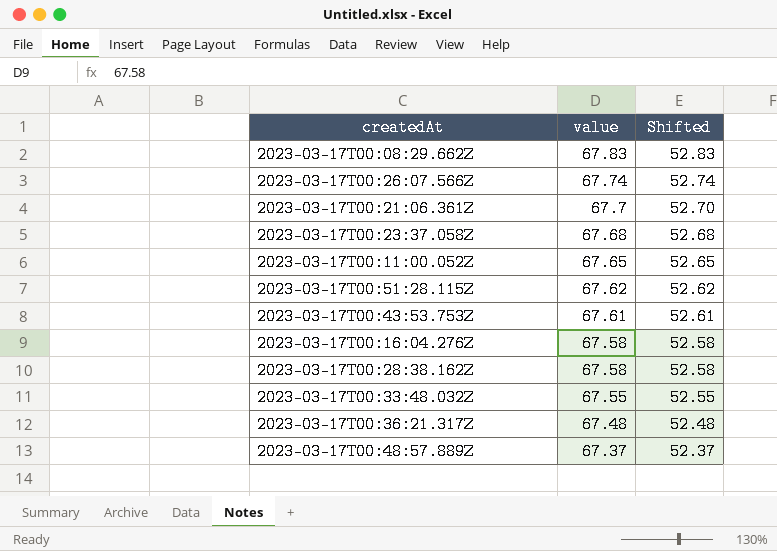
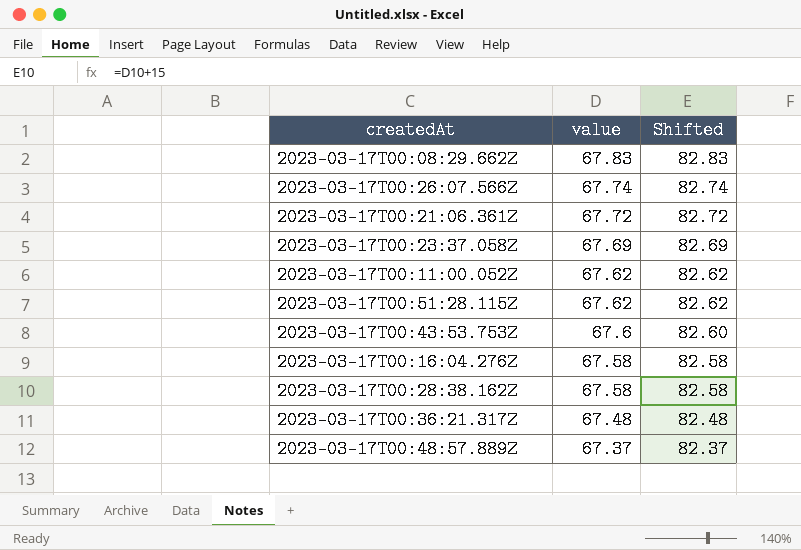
column Shifted | formula: [value] - 15 -> [value] + 15
row 2023-03-17T00:33:48.032Z: 67.55 | 52.55 -> none
2023-03-17T00:21:06.361Z | value: 67.7 -> 67.72
2023-03-17T00:23:37.058Z | value: 67.68 -> 67.69
2023-03-17T00:11:00.052Z | value: 67.65 -> 67.62
2023-03-17T00:43:53.753Z | value: 67.61 -> 67.6

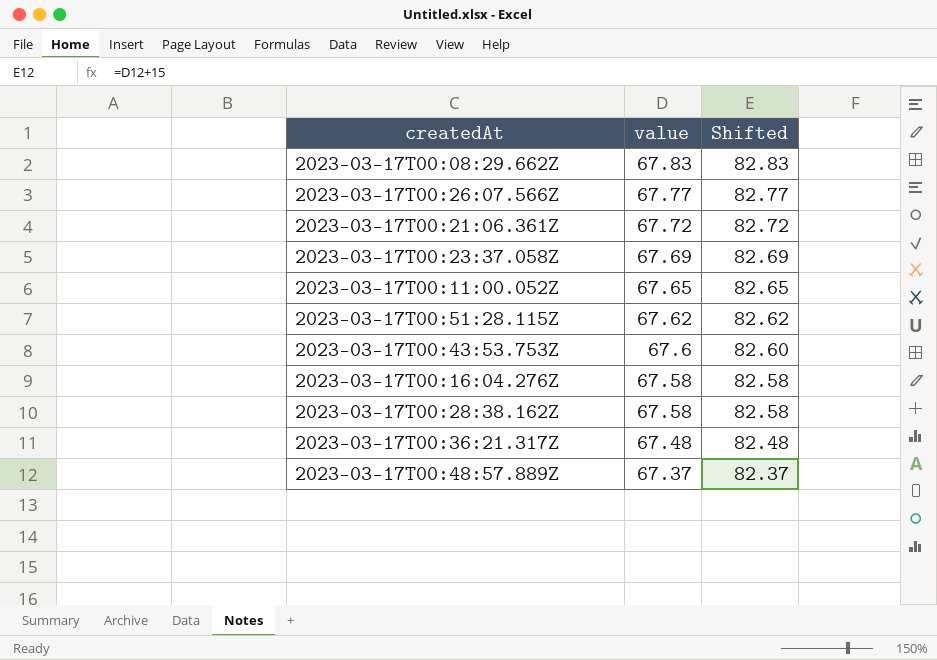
2023-03-17T00:26:07.566Z | value: 67.74 -> 67.77
2023-03-17T00:26:07.566Z | Shifted: 82.74 -> 82.77
2023-03-17T00:11:00.052Z | value: 67.62 -> 67.65
2023-03-17T00:11:00.052Z | Shifted: 82.62 -> 82.65

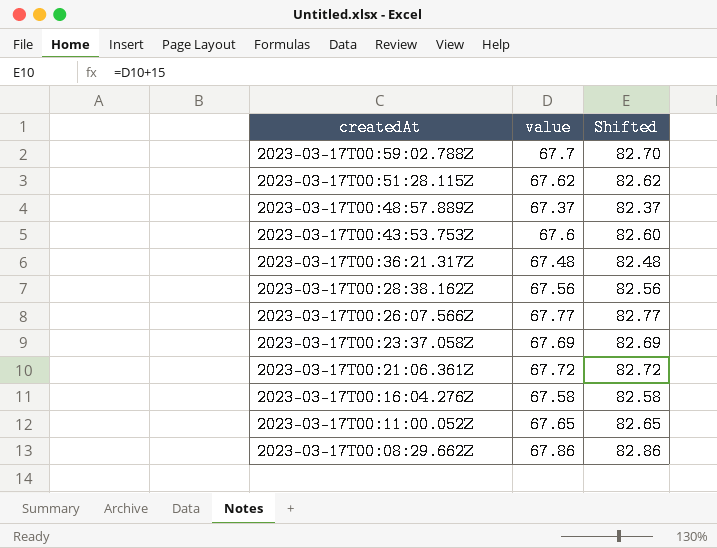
row order: value descending -> createdAt descending
row 2023-03-17T00:59:02.788Z: none -> 67.7 | 82.70
2023-03-17T00:28:38.162Z | value: 67.58 -> 67.56
2023-03-17T00:28:38.162Z | Shifted: 82.58 -> 82.56
2023-03-17T00:08:29.662Z | value: 67.83 -> 67.86
2023-03-17T00:08:29.662Z | Shifted: 82.83 -> 82.86

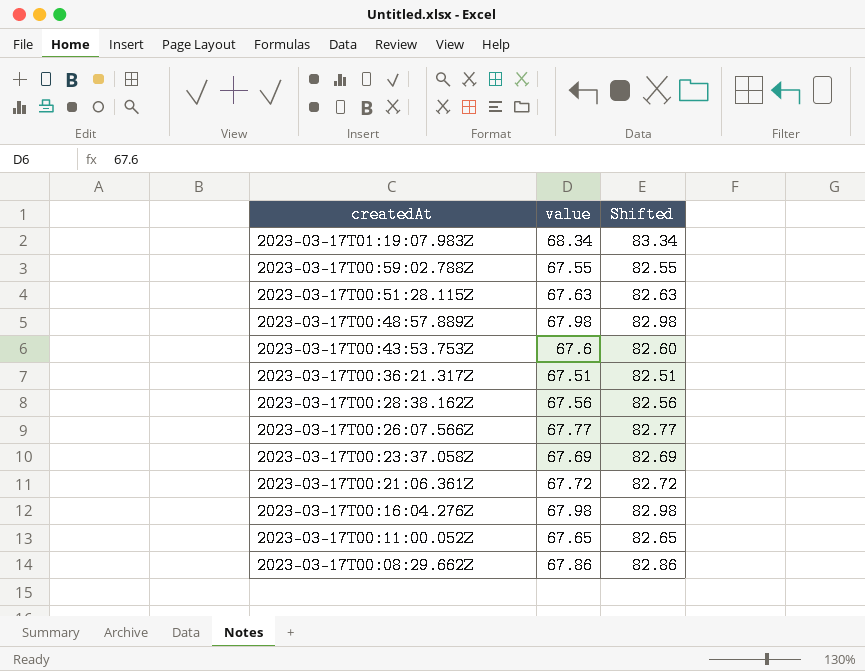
row 2023-03-17T01:19:07.983Z: none -> 68.34 | 83.34
2023-03-17T00:59:02.788Z | value: 67.7 -> 67.55
2023-03-17T00:59:02.788Z | Shifted: 82.70 -> 82.55
2023-03-17T00:51:28.115Z | value: 67.62 -> 67.63
2023-03-17T00:51:28.115Z | Shifted: 82.62 -> 82.63
2023-03-17T00:48:57.889Z | value: 67.37 -> 67.98
2023-03-17T00:48:57.889Z | Shifted: 82.37 -> 82.98
2023-03-17T00:36:21.317Z | value: 67.48 -> 67.51
2023-03-17T00:36:21.317Z | Shifted: 82.48 -> 82.51
2023-03-17T00:16:04.276Z | value: 67.58 -> 67.98
2023-03-17T00:16:04.276Z | Shifted: 82.58 -> 82.98

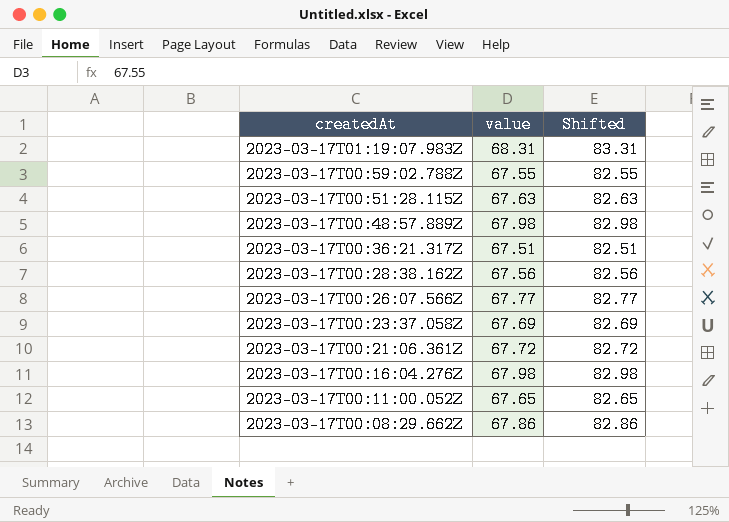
row 2023-03-17T00:43:53.753Z: 67.6 | 82.60 -> none
2023-03-17T01:19:07.983Z | value: 68.34 -> 68.31
2023-03-17T01:19:07.983Z | Shifted: 83.34 -> 83.31

